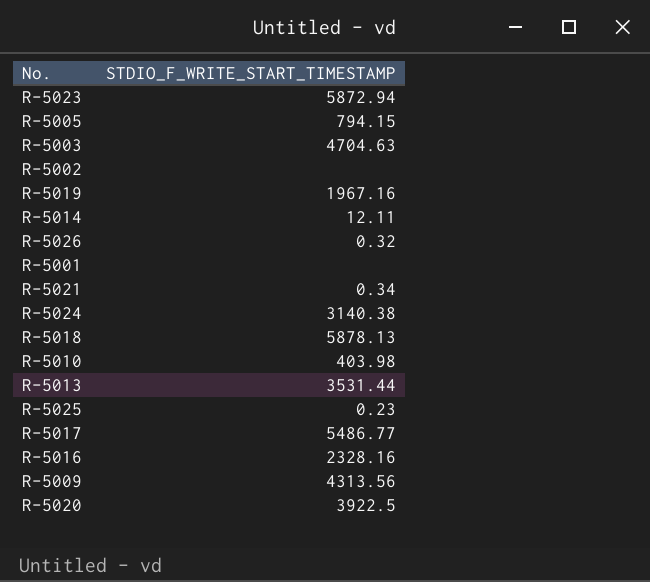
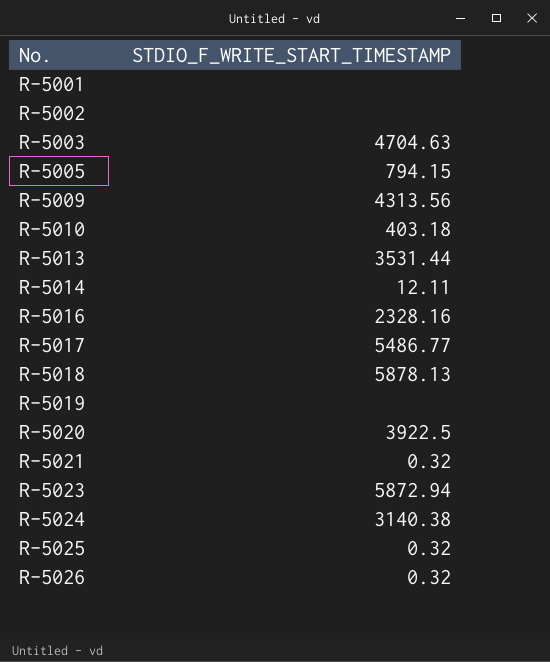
row order: none -> No. ascending
R-5010 | STDIO_F_WRITE_START_TIMESTAMP: 403.98 -> 403.18
R-5019 | STDIO_F_WRITE_START_TIMESTAMP: 1967.16 -> none
R-5021 | STDIO_F_WRITE_START_TIMESTAMP: 0.34 -> 0.32
R-5025 | STDIO_F_WRITE_START_TIMESTAMP: 0.23 -> 0.32

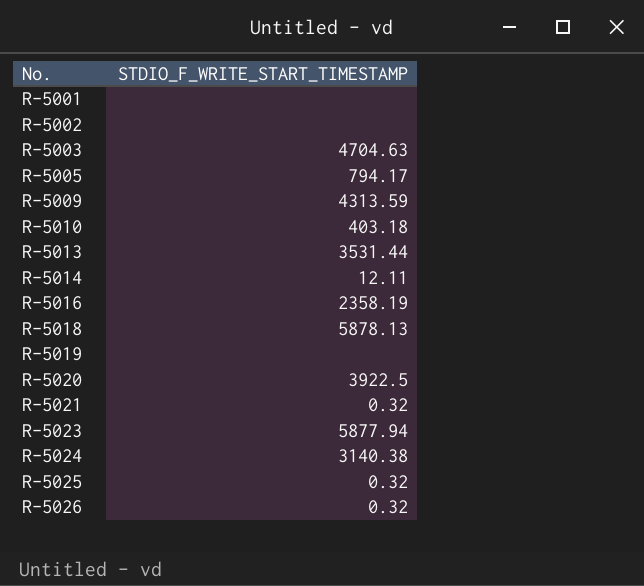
row R-5017: 5486.77 -> none
R-5005 | STDIO_F_WRITE_START_TIMESTAMP: 794.15 -> 794.17
R-5009 | STDIO_F_WRITE_START_TIMESTAMP: 4313.56 -> 4313.59
R-5016 | STDIO_F_WRITE_START_TIMESTAMP: 2328.16 -> 2358.19
R-5023 | STDIO_F_WRITE_START_TIMESTAMP: 5872.94 -> 5877.94

